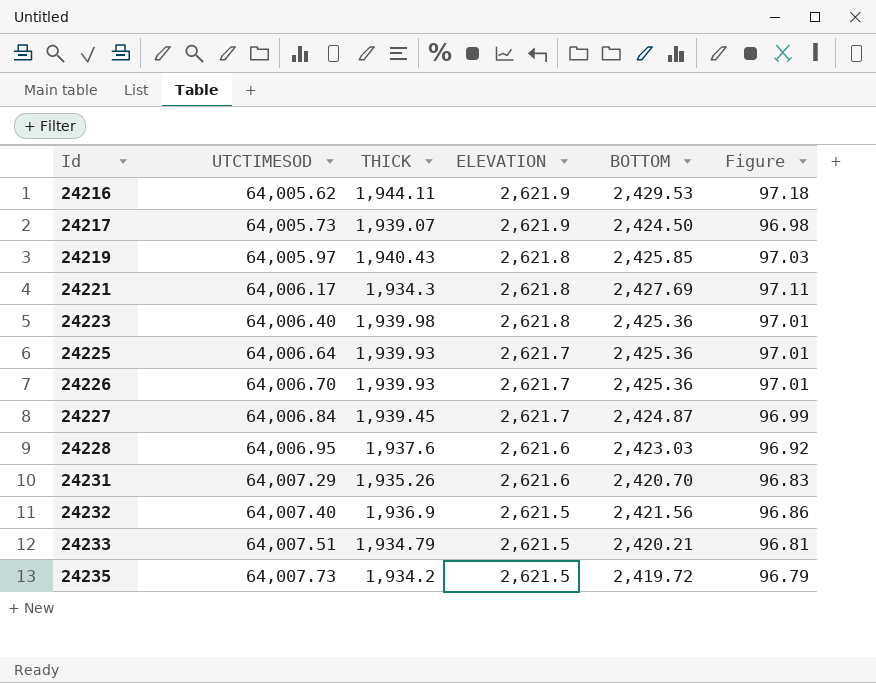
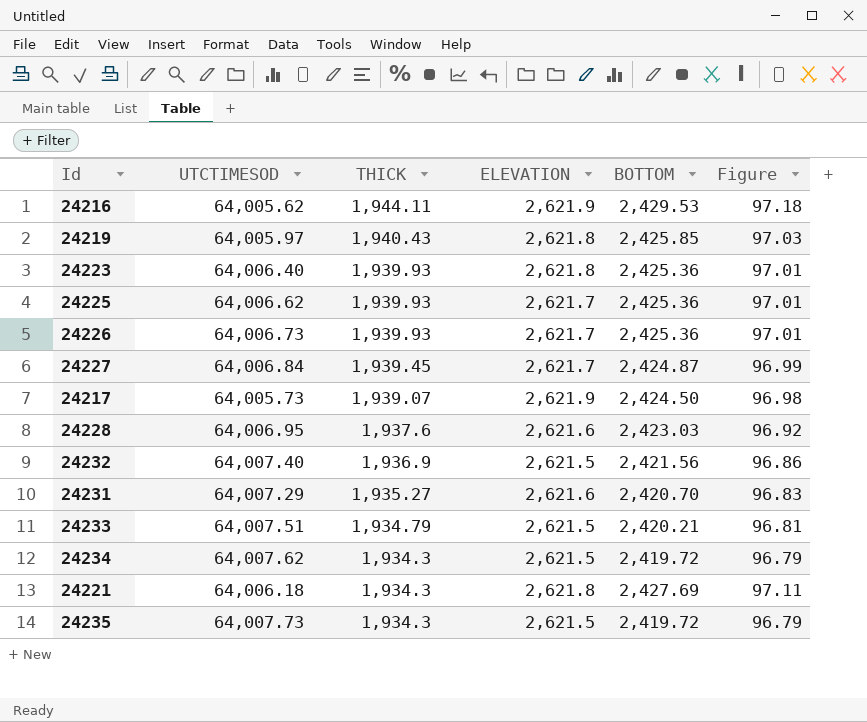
row order: Id ascending -> THICK descending
24223 | THICK: 1,939.98 -> 1,939.93
24225 | UTCTIMESOD: 64,006.64 -> 64,006.62
24226 | UTCTIMESOD: 64,006.70 -> 64,006.73
24231 | THICK: 1,935.26 -> 1,935.27
row 24234: none -> 64,007.62 | 1,934.3 | 2,621.5 | 2,419.72 | 96.79
24221 | UTCTIMESOD: 64,006.17 -> 64,006.18
24235 | THICK: 1,934.2 -> 1,934.3

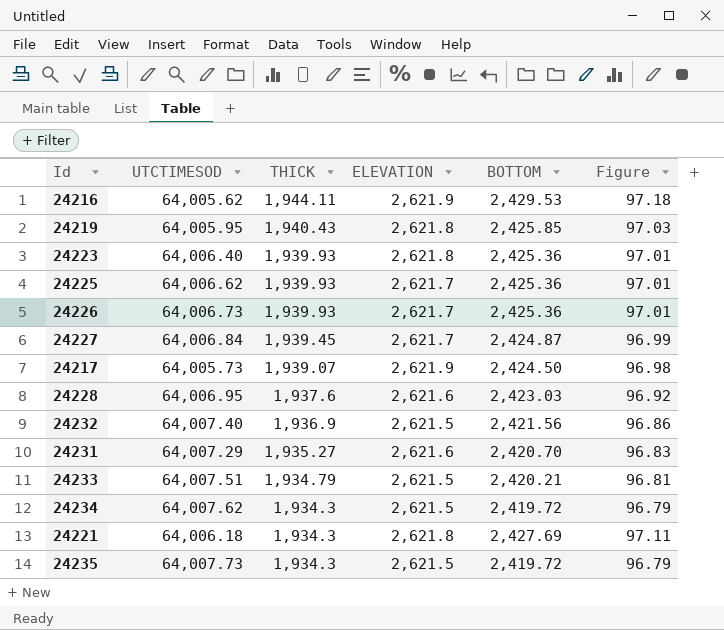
24219 | UTCTIMESOD: 64,005.97 -> 64,005.95

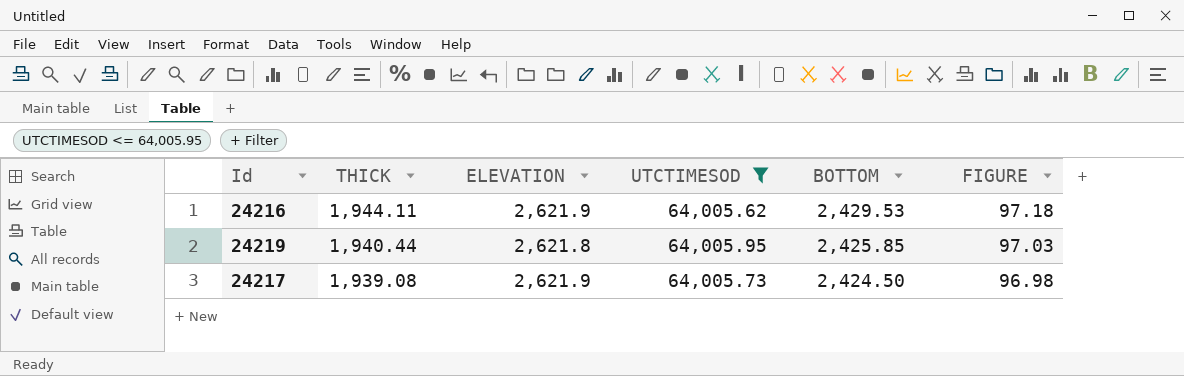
filter: none -> UTCTIMESOD <= 64,005.95
column UTCTIMESOD | position: 2 -> 4
column name: Figure -> FIGURE
24219 | THICK: 1,940.43 -> 1,940.44
24217 | THICK: 1,939.07 -> 1,939.08

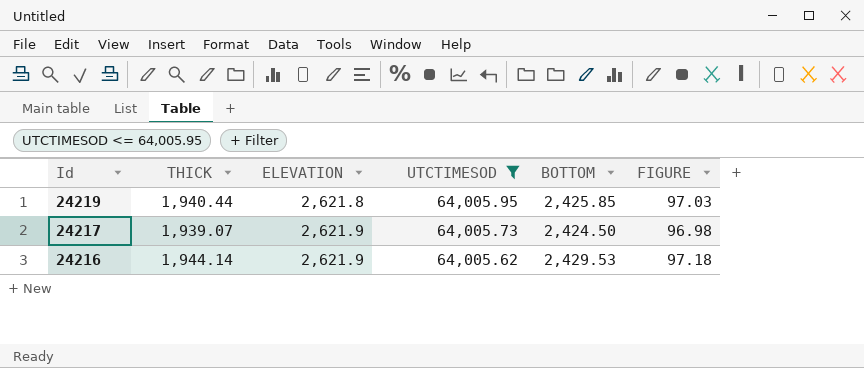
row order: THICK descending -> Id descending
24217 | THICK: 1,939.08 -> 1,939.07
24216 | THICK: 1,944.11 -> 1,944.14

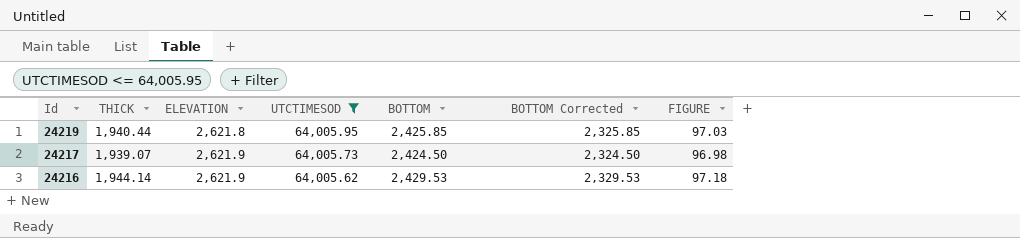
column BOTTOM Corrected | formula: none -> [BOTTOM] - 100

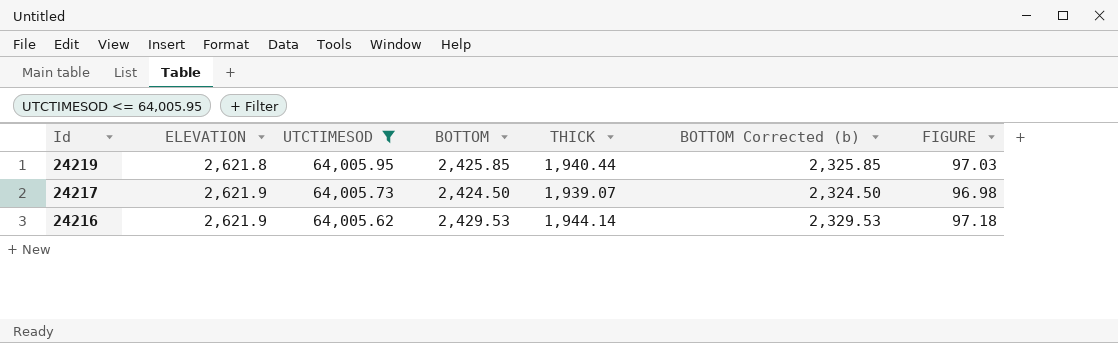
column THICK | position: 2 -> 5
column name: BOTTOM Corrected -> BOTTOM Corrected (b)

